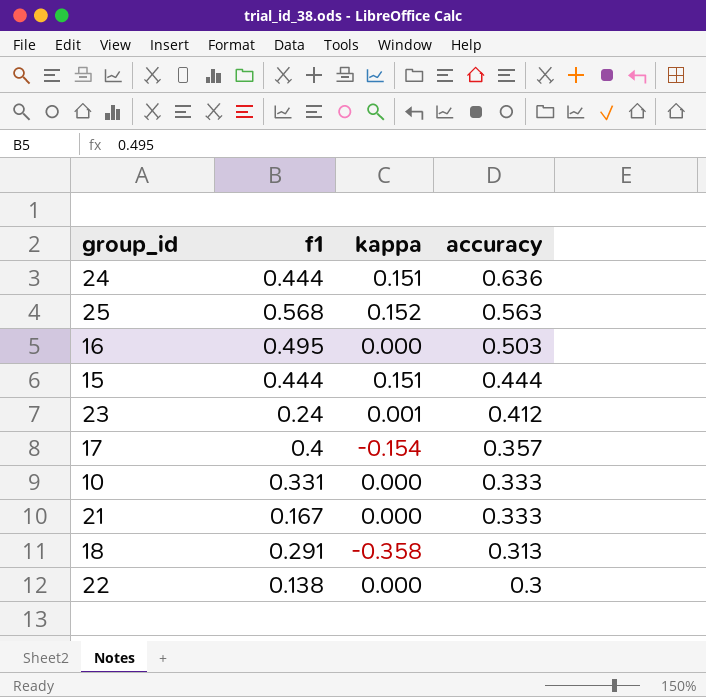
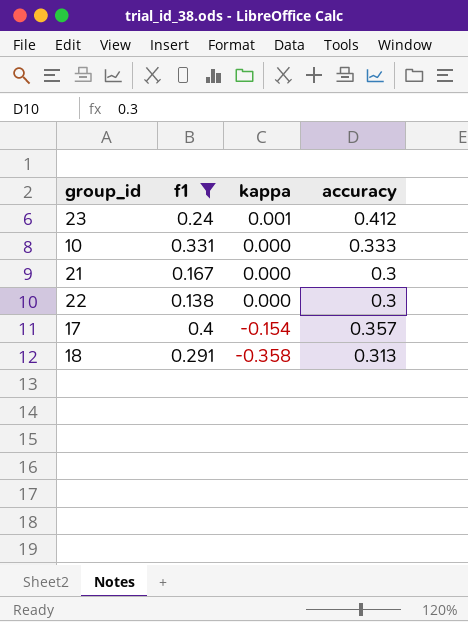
filter: none -> f1 <= 0.4
row order: accuracy descending -> kappa descending
21 | accuracy: 0.333 -> 0.3

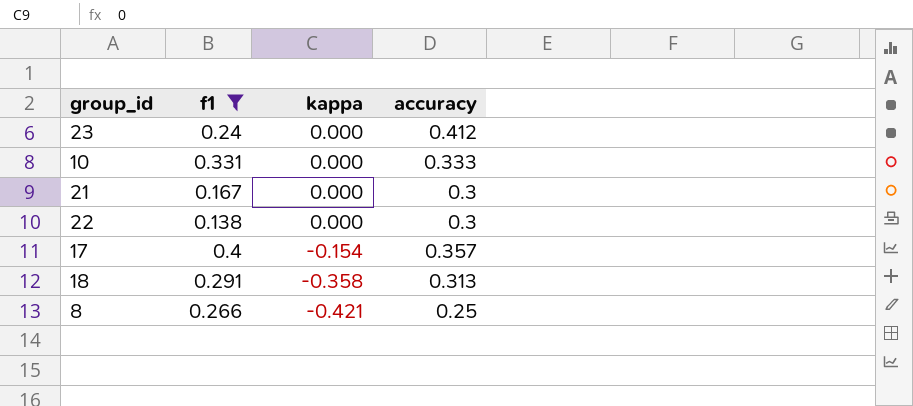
23 | kappa: 0.001 -> 0.000
row 8: none -> 0.266 | -0.421 | 0.25

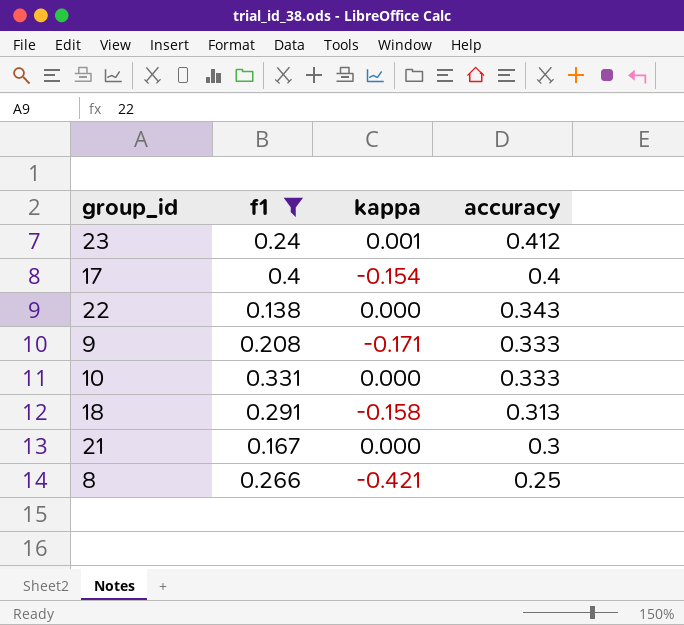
row order: kappa descending -> accuracy descending
23 | kappa: 0.000 -> 0.001
17 | accuracy: 0.357 -> 0.4
22 | accuracy: 0.3 -> 0.343
row 9: none -> 0.208 | -0.171 | 0.333
18 | kappa: -0.358 -> -0.158

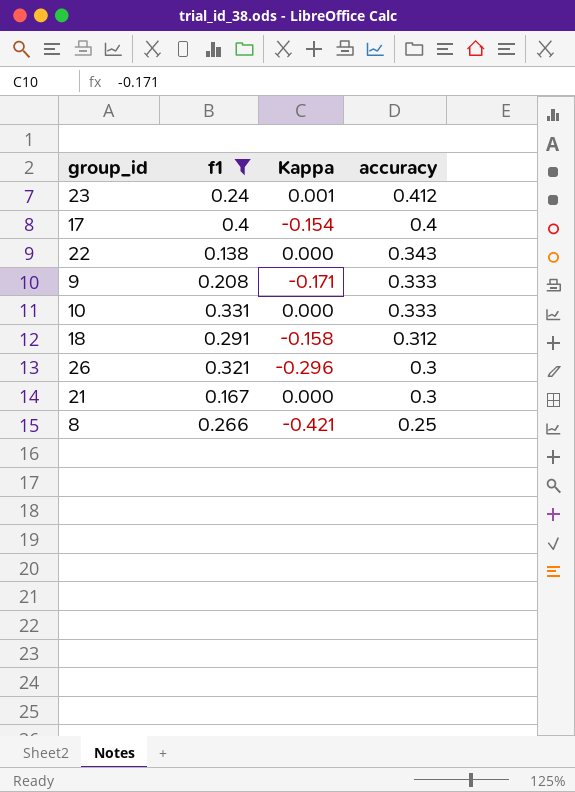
column name: kappa -> Kappa
18 | accuracy: 0.313 -> 0.312
row 26: none -> 0.321 | -0.296 | 0.3

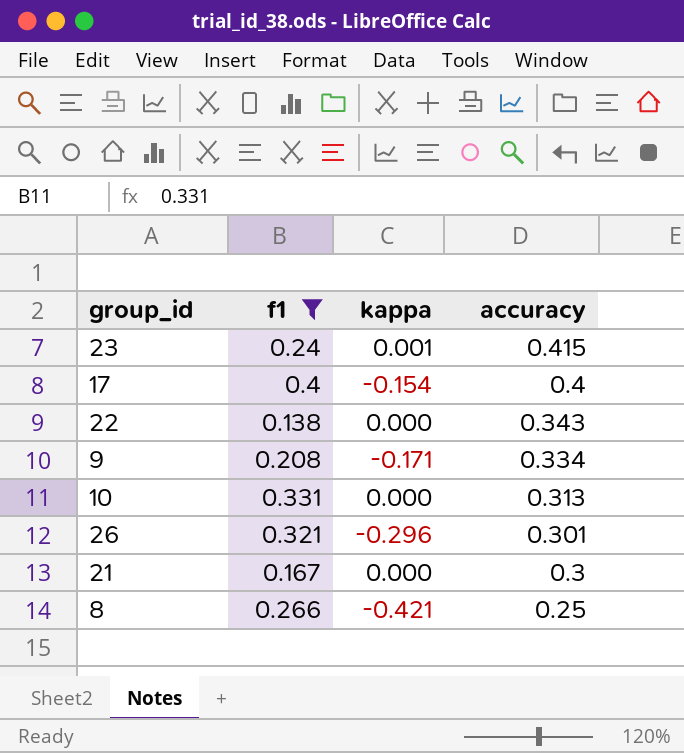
column name: Kappa -> kappa
row 18: 0.291 | -0.158 | 0.312 -> none
23 | accuracy: 0.412 -> 0.415
9 | accuracy: 0.333 -> 0.334
10 | accuracy: 0.333 -> 0.313
26 | accuracy: 0.3 -> 0.301

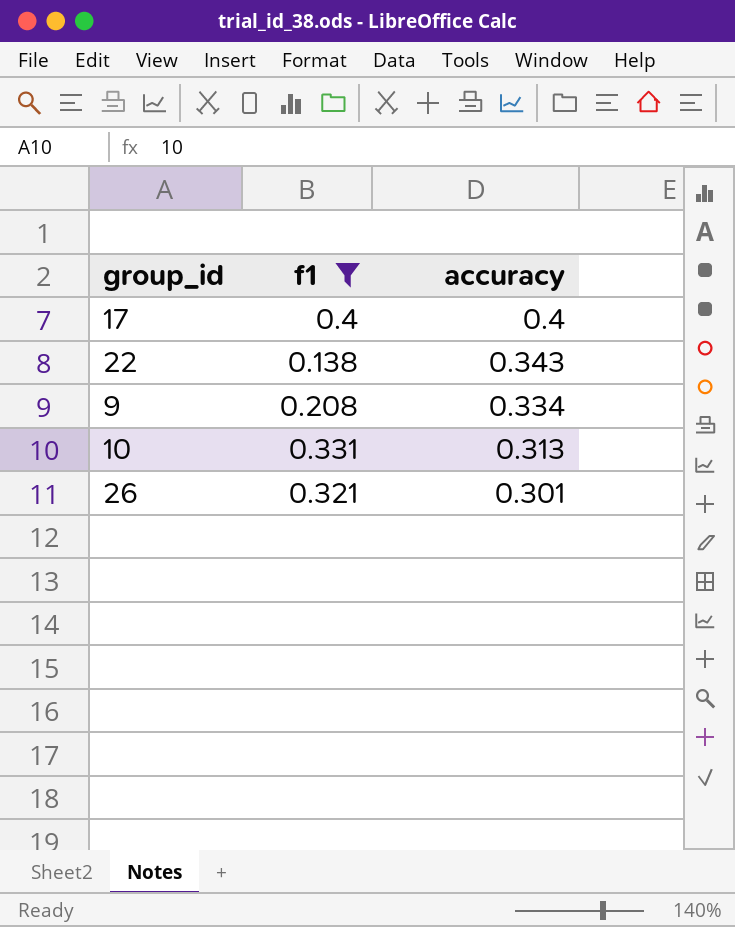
column kappa | position: 3 -> none
row 23: 0.24 | 0.001 | 0.415 -> none
row 21: 0.167 | 0.000 | 0.3 -> none
row 8: 0.266 | -0.421 | 0.25 -> none

